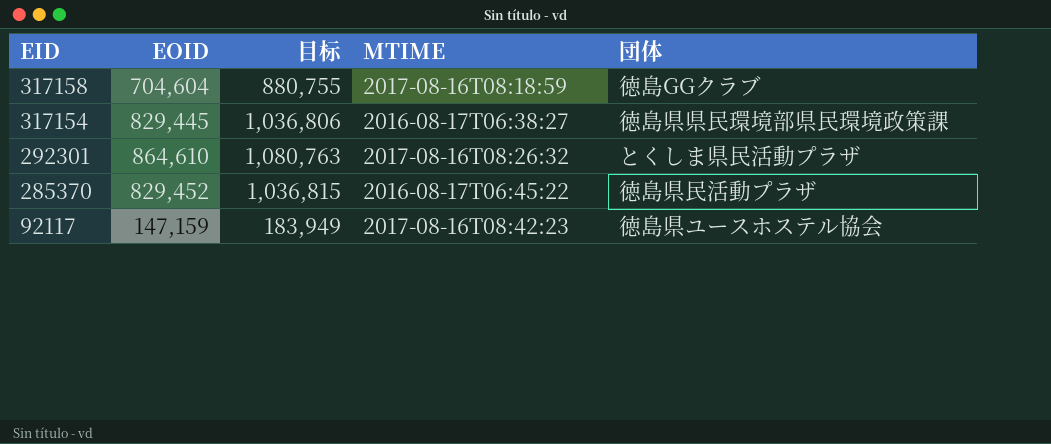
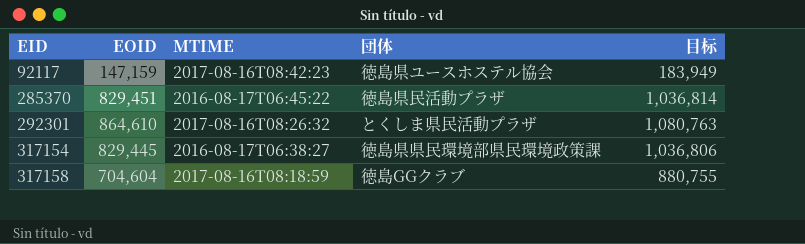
row order: EID descending -> EID ascending
column 目标 | position: 3 -> 5
285370 | EOID: 829,452 -> 829,451
285370 | 目标: 1,036,815 -> 1,036,814

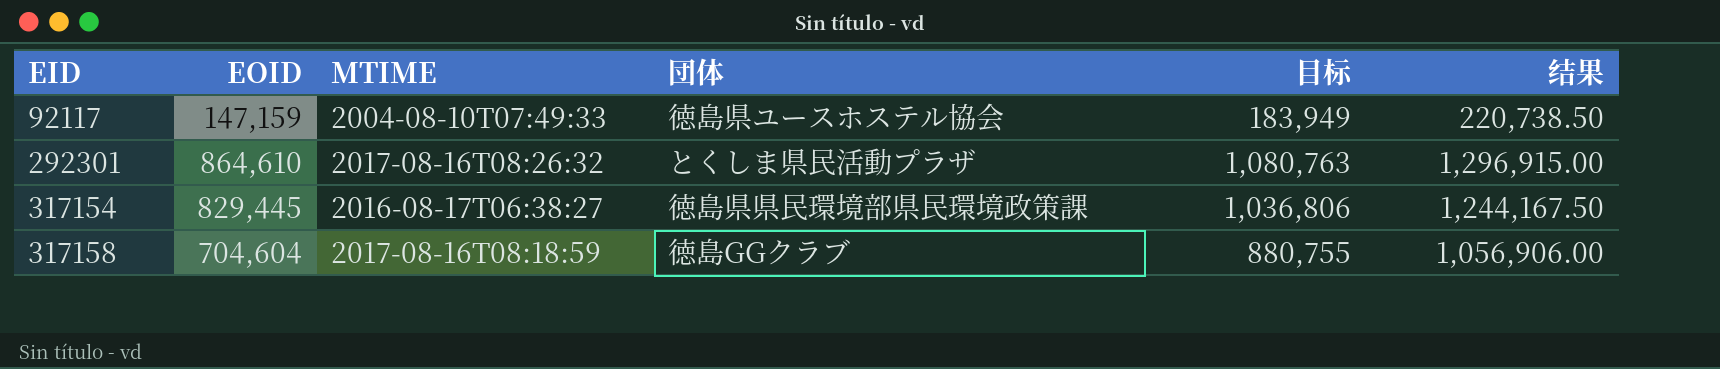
column 结果 | formula: none -> [EOID] * 1.5
row 285370: 829,451 | 2016-08-17T06:45:22 | 徳島県民活動プラザ | 1,036,814 -> none
92117 | MTIME: 2017-08-16T08:42:23 -> 2004-08-10T07:49:33

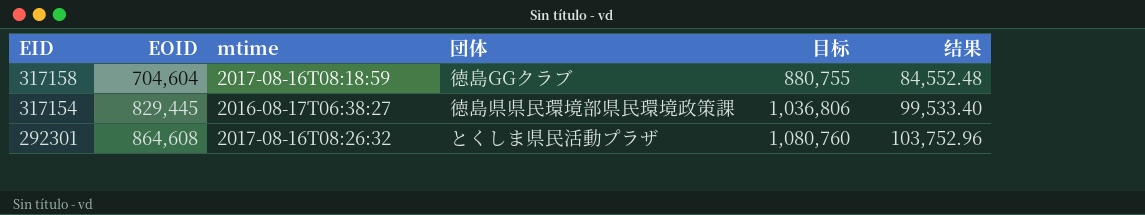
row order: EID ascending -> EID descending
column name: MTIME -> mtime
column 结果 | formula: [EOID] * 1.5 -> [EOID] * 0.12
row 92117: 147,159 | 2004-08-10T07:49:33 | 徳島県ユースホステル協会 | 183,949 | 220,738.50 -> none
292301 | EOID: 864,610 -> 864,608
292301 | 目标: 1,080,763 -> 1,080,760

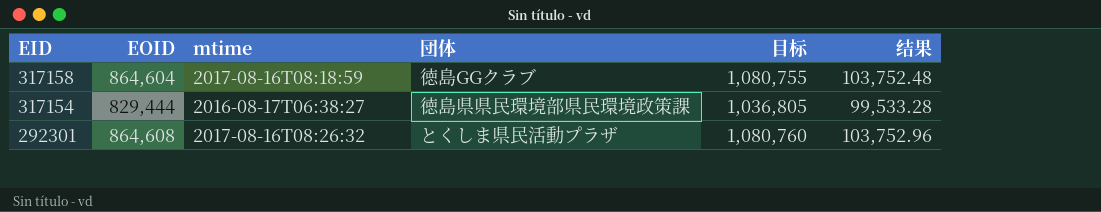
317158 | EOID: 704,604 -> 864,604
317158 | 目标: 880,755 -> 1,080,755
317158 | 结果: 84,552.48 -> 103,752.48
317154 | EOID: 829,445 -> 829,444
317154 | 目标: 1,036,806 -> 1,036,805
317154 | 结果: 99,533.40 -> 99,533.28

